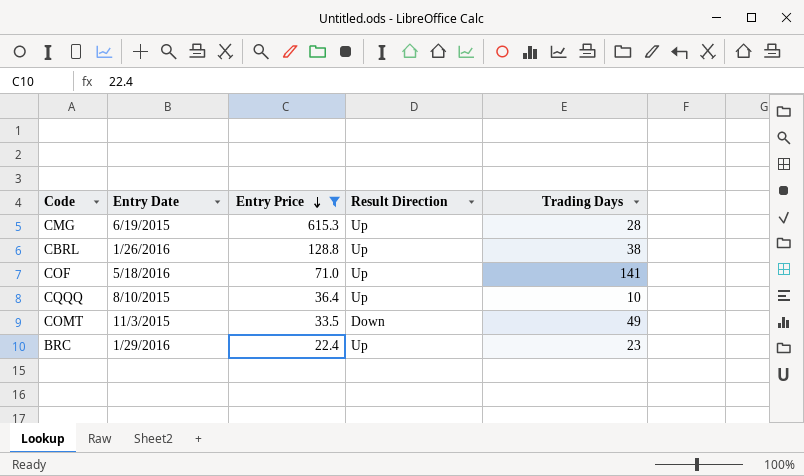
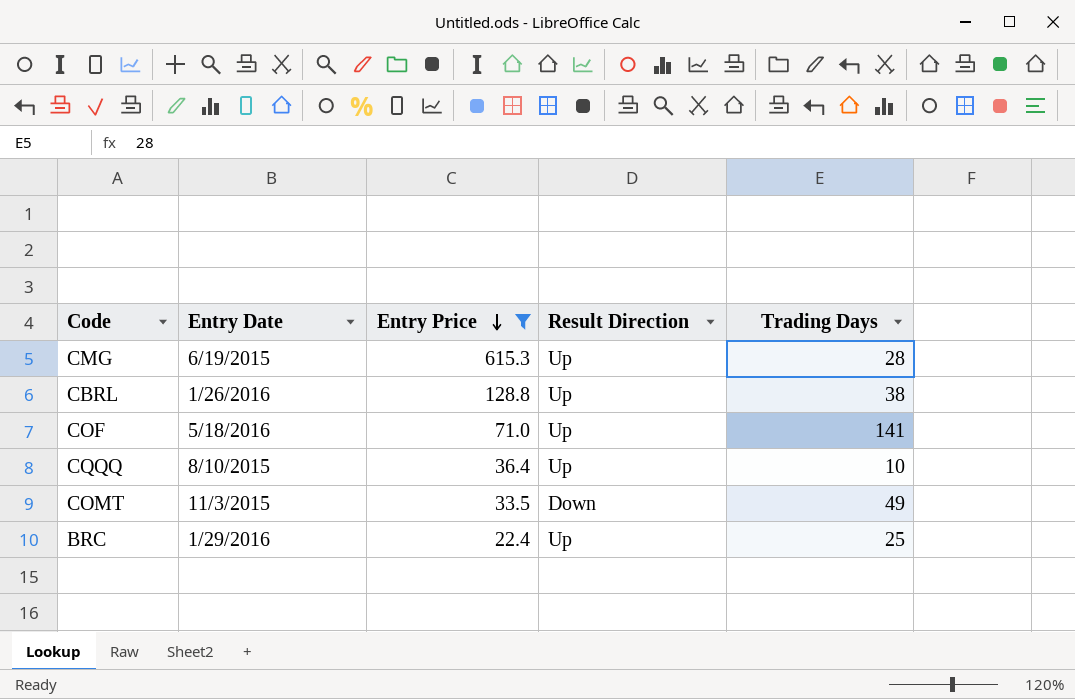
BRC | Trading Days: 23 -> 25

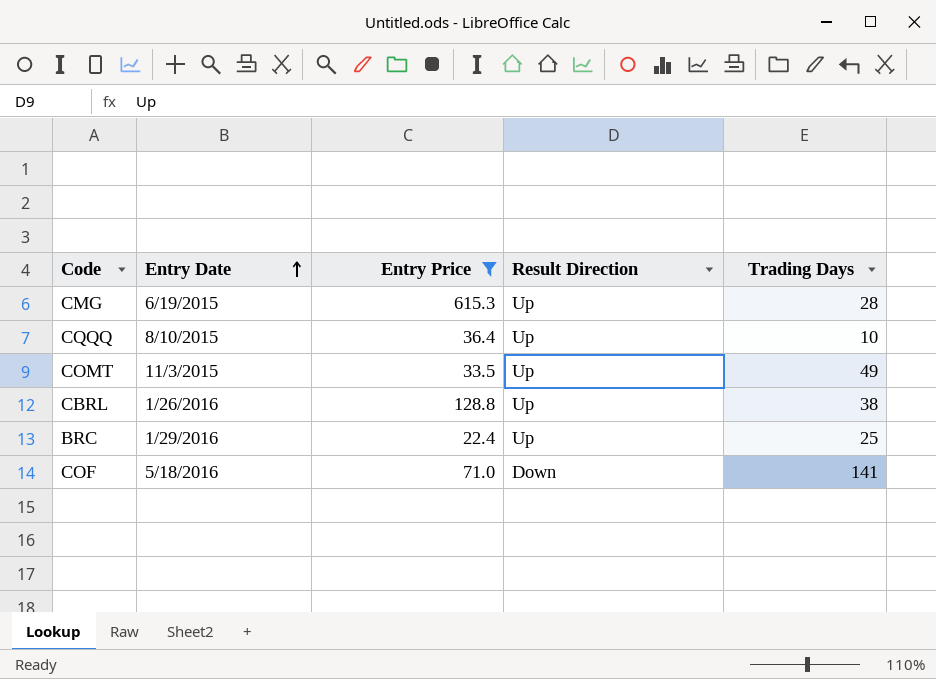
row order: Entry Price descending -> Entry Date ascending
COMT | Result Direction: Down -> Up
COF | Result Direction: Up -> Down

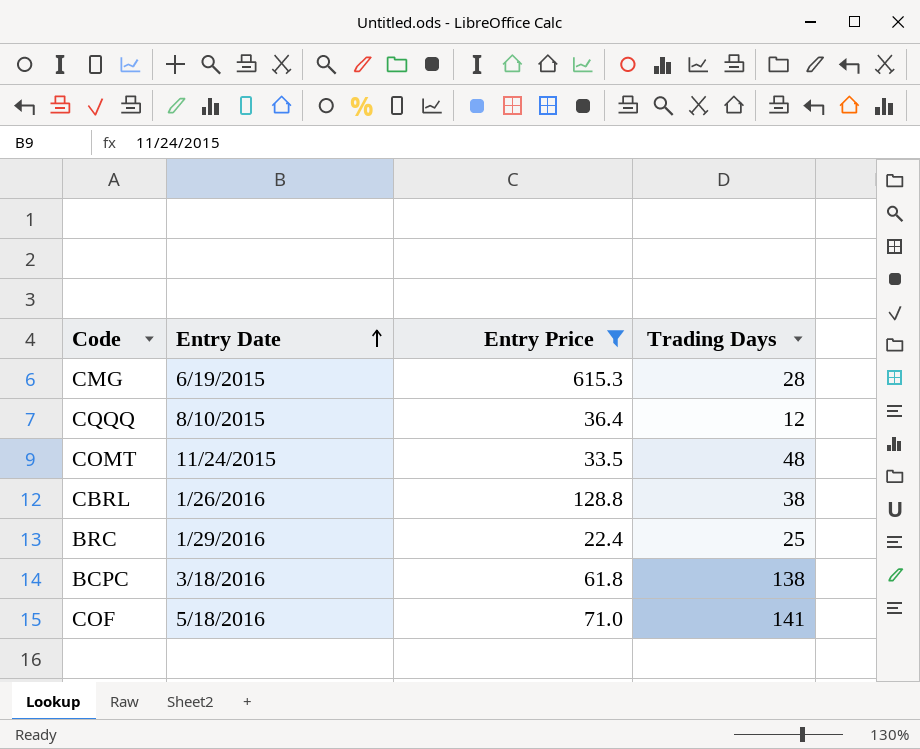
column Result Direction | position: 4 -> none
CQQQ | Trading Days: 10 -> 12
COMT | Entry Date: 11/3/2015 -> 11/24/2015
COMT | Trading Days: 49 -> 48
row BCPC: none -> 3/18/2016 | 61.8 | 138

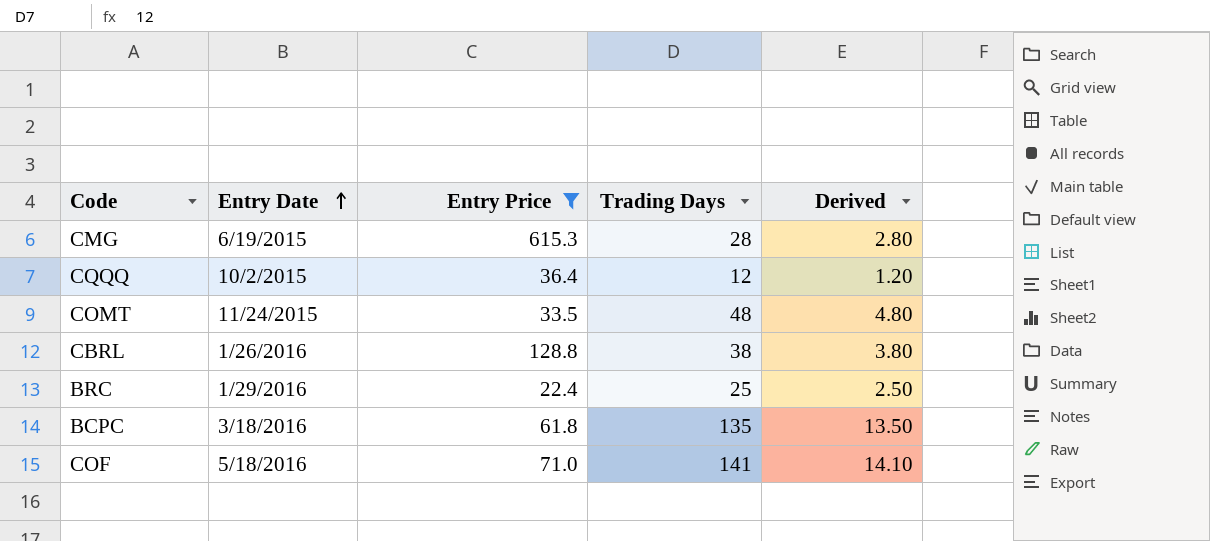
column Derived | formula: none -> [Trading Days] * 0.1
CQQQ | Entry Date: 8/10/2015 -> 10/2/2015
BCPC | Trading Days: 138 -> 135

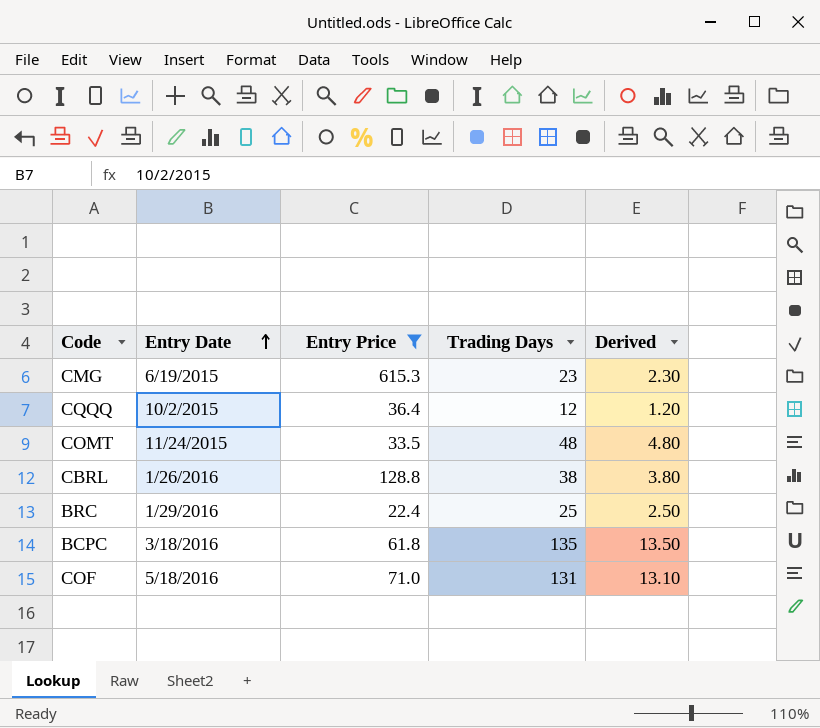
CMG | Trading Days: 28 -> 23
CMG | Derived: 2.80 -> 2.30
COF | Trading Days: 141 -> 131
COF | Derived: 14.10 -> 13.10

